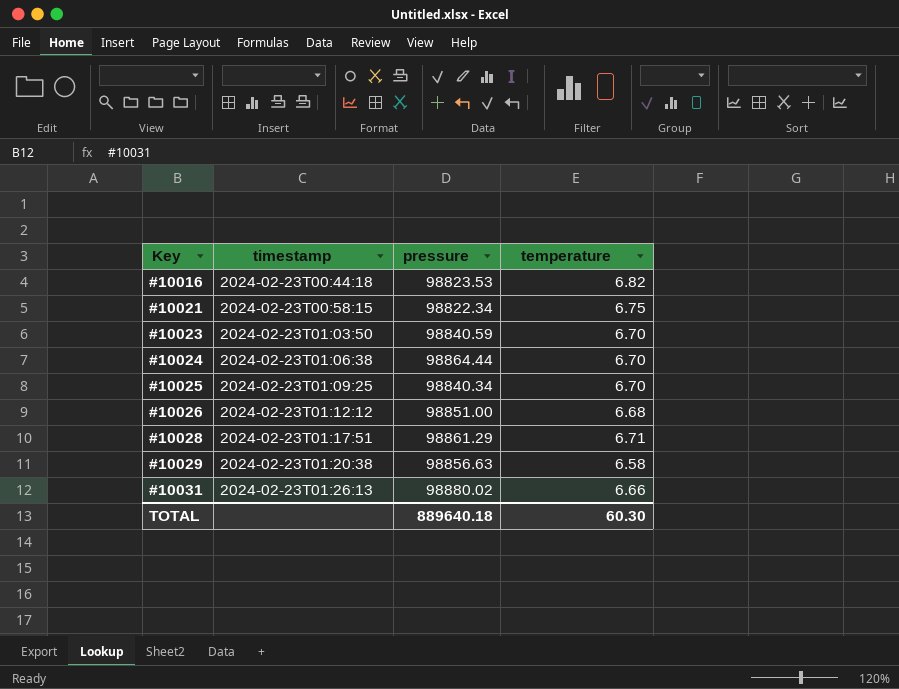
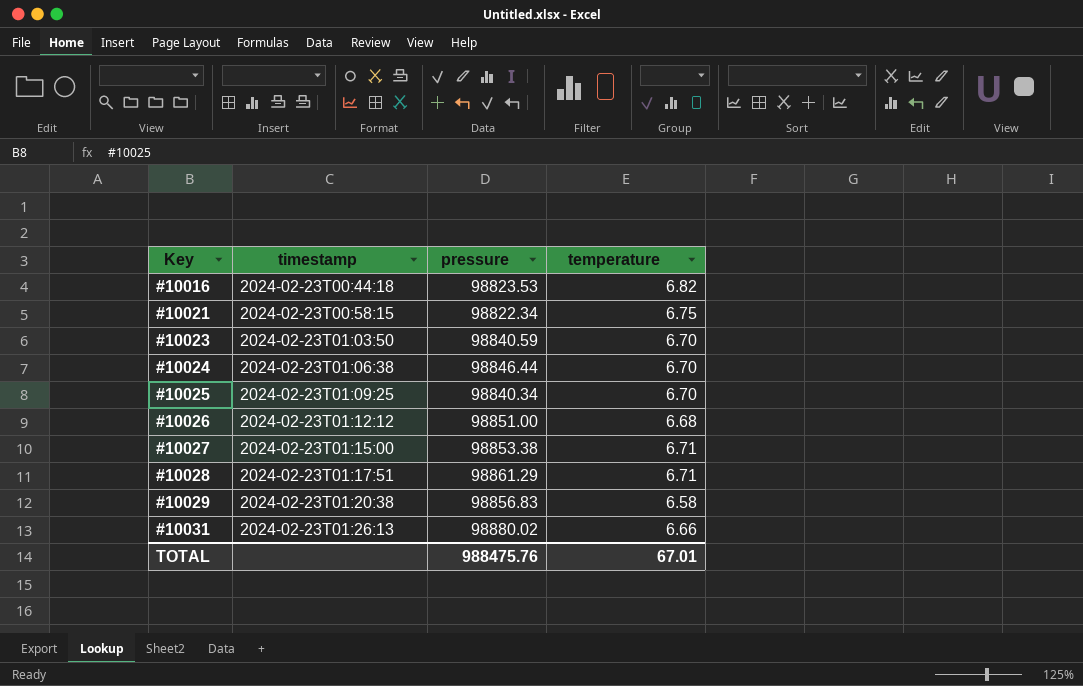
#10024 | pressure: 98864.44 -> 98846.44
row #10027: none -> 2024-02-23T01:15:00 | 98853.38 | 6.71
#10029 | pressure: 98856.63 -> 98856.83
TOTAL | pressure: 889640.18 -> 988475.76
TOTAL | temperature: 60.30 -> 67.01

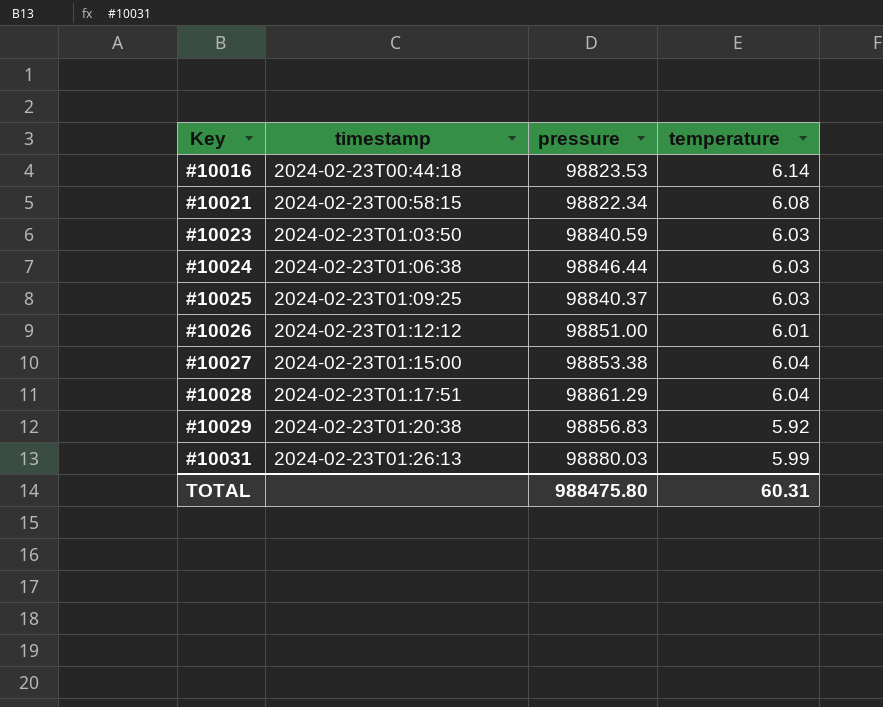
#10016 | temperature: 6.82 -> 6.14
#10021 | temperature: 6.75 -> 6.08
#10023 | temperature: 6.70 -> 6.03
#10024 | temperature: 6.70 -> 6.03
#10025 | pressure: 98840.34 -> 98840.37
#10025 | temperature: 6.70 -> 6.03
#10026 | temperature: 6.68 -> 6.01
#10027 | temperature: 6.71 -> 6.04
#10028 | temperature: 6.71 -> 6.04
#10029 | temperature: 6.58 -> 5.92
#10031 | pressure: 98880.02 -> 98880.03
#10031 | temperature: 6.66 -> 5.99
TOTAL | pressure: 988475.76 -> 988475.80
TOTAL | temperature: 67.01 -> 60.31

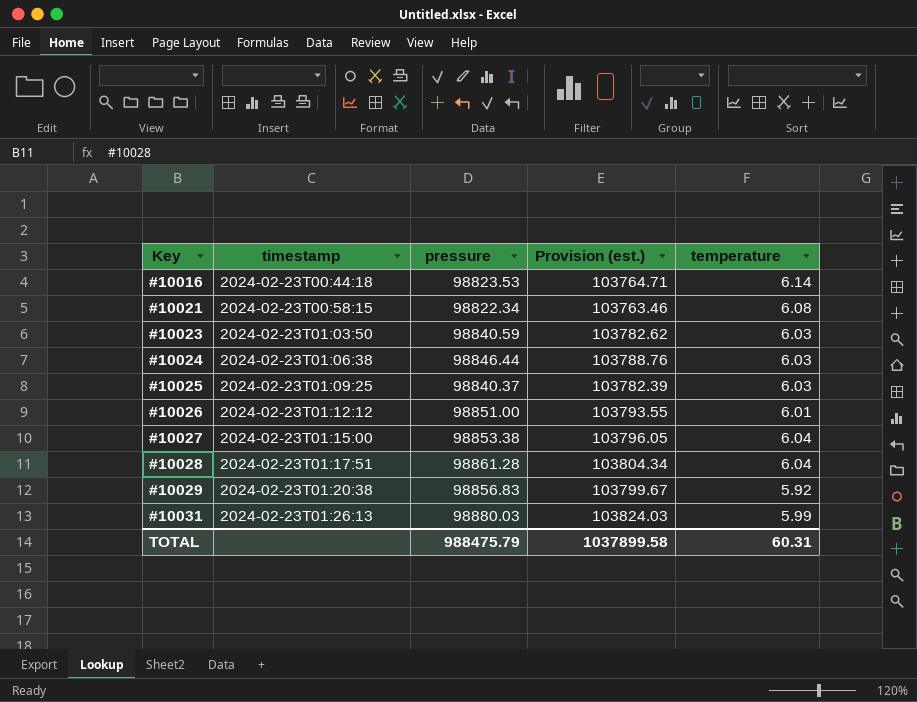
column Provision (est.) | formula: none -> [pressure] * 1.05
#10028 | pressure: 98861.29 -> 98861.28
TOTAL | pressure: 988475.80 -> 988475.79

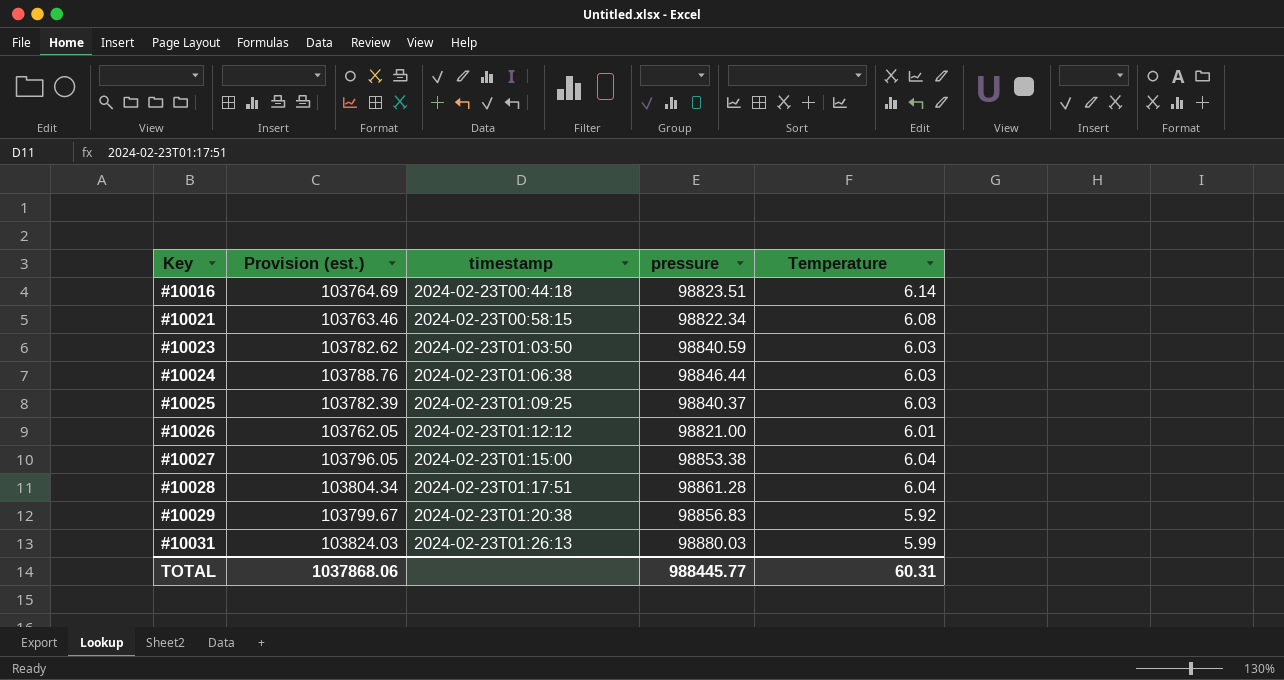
column Provision (est.) | position: 4 -> 2
column name: temperature -> Temperature
#10016 | Provision (est.): 103764.71 -> 103764.69
#10016 | pressure: 98823.53 -> 98823.51
#10026 | Provision (est.): 103793.55 -> 103762.05
#10026 | pressure: 98851.00 -> 98821.00
TOTAL | Provision (est.): 1037899.58 -> 1037868.06
TOTAL | pressure: 988475.79 -> 988445.77

